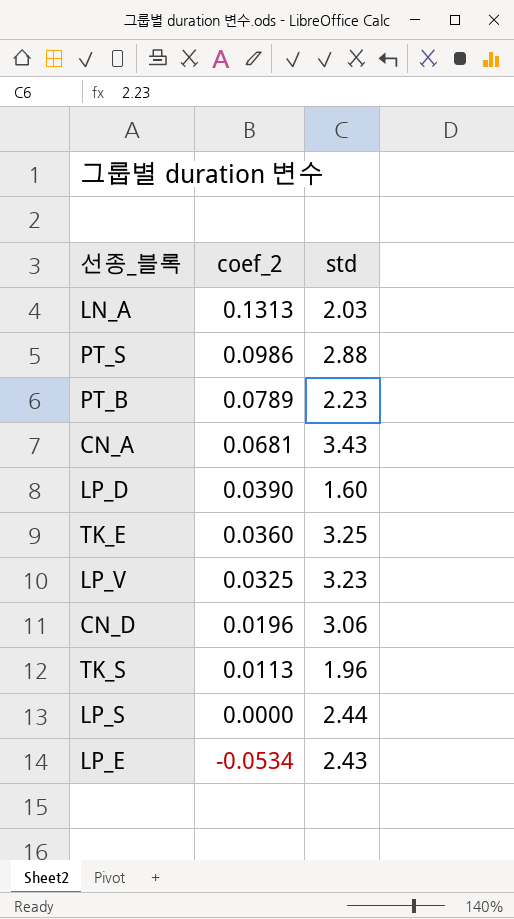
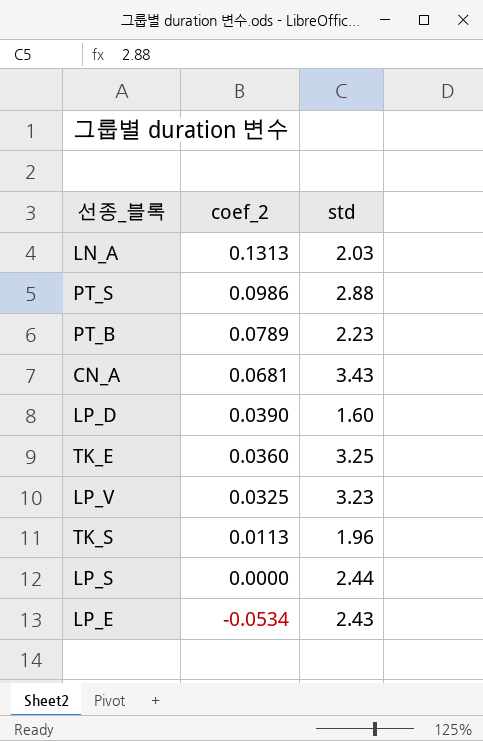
row CN_D: 0.0196 | 3.06 -> none

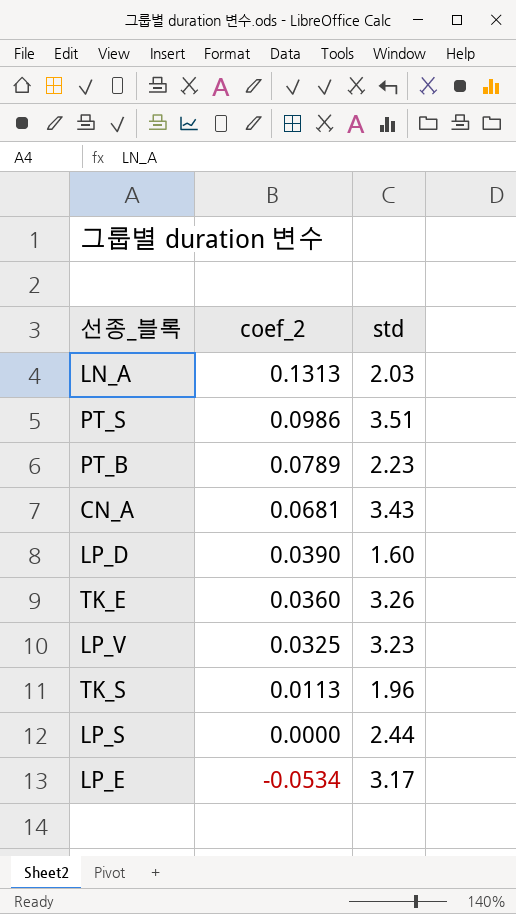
PT_S | std: 2.88 -> 3.51
TK_E | std: 3.25 -> 3.26
LP_E | std: 2.43 -> 3.17

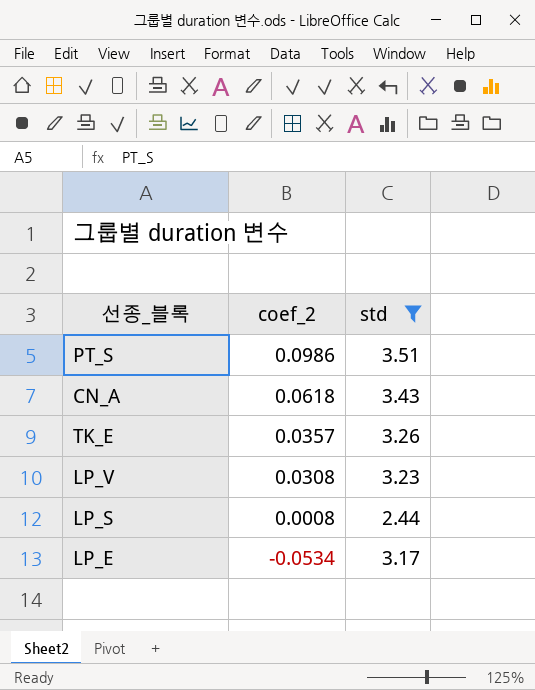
filter: none -> std >= 2.44
CN_A | coef_2: 0.0681 -> 0.0618
TK_E | coef_2: 0.0360 -> 0.0357
LP_V | coef_2: 0.0325 -> 0.0308
LP_S | coef_2: 0.0000 -> 0.0008

